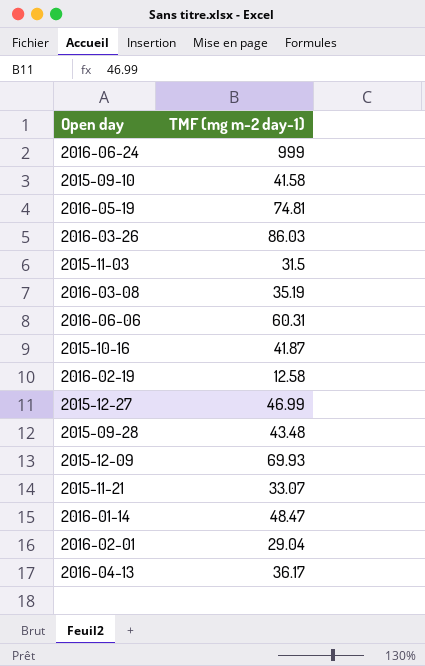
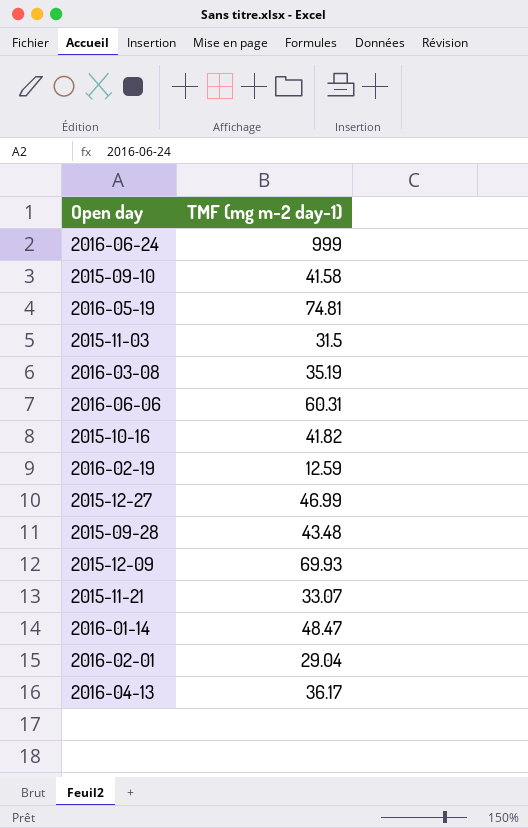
row 2016-03-26: 86.03 -> none
2015-10-16 | TMF (mg m-2 day-1): 41.87 -> 41.82
2016-02-19 | TMF (mg m-2 day-1): 12.58 -> 12.59

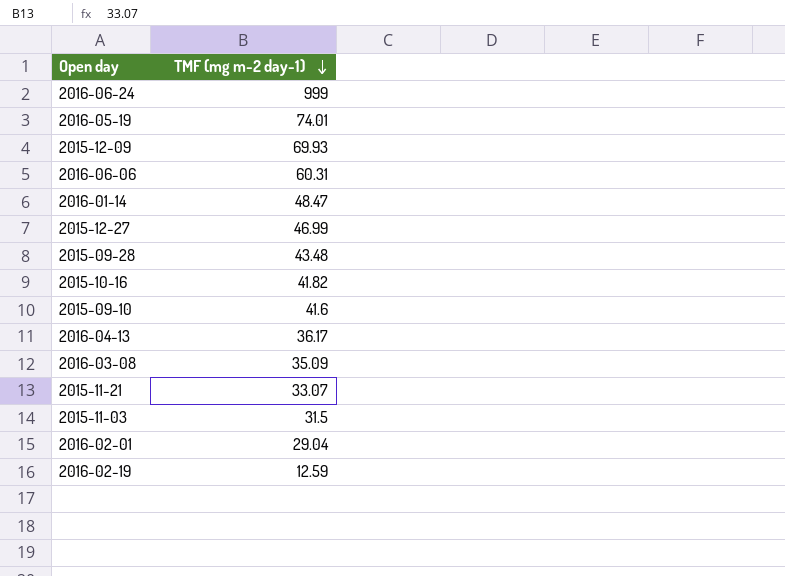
row order: none -> TMF (mg m-2 day-1) descending
2016-05-19 | TMF (mg m-2 day-1): 74.81 -> 74.01
2015-09-10 | TMF (mg m-2 day-1): 41.58 -> 41.6
2016-03-08 | TMF (mg m-2 day-1): 35.19 -> 35.09

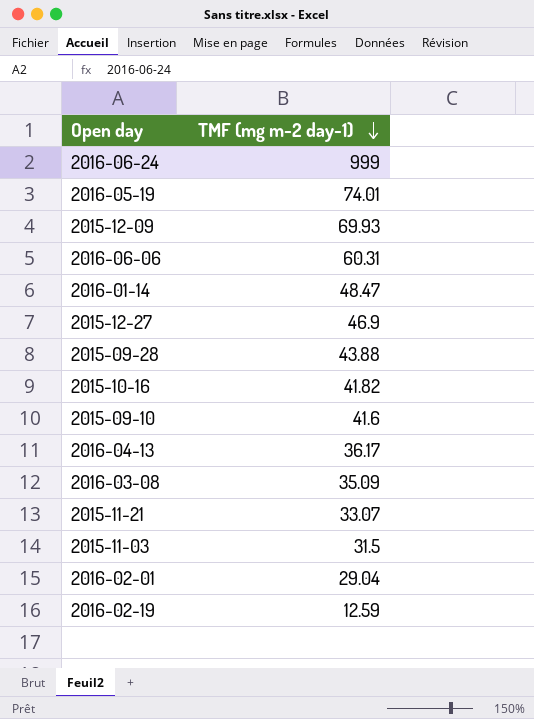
2015-12-27 | TMF (mg m-2 day-1): 46.99 -> 46.9
2015-09-28 | TMF (mg m-2 day-1): 43.48 -> 43.88

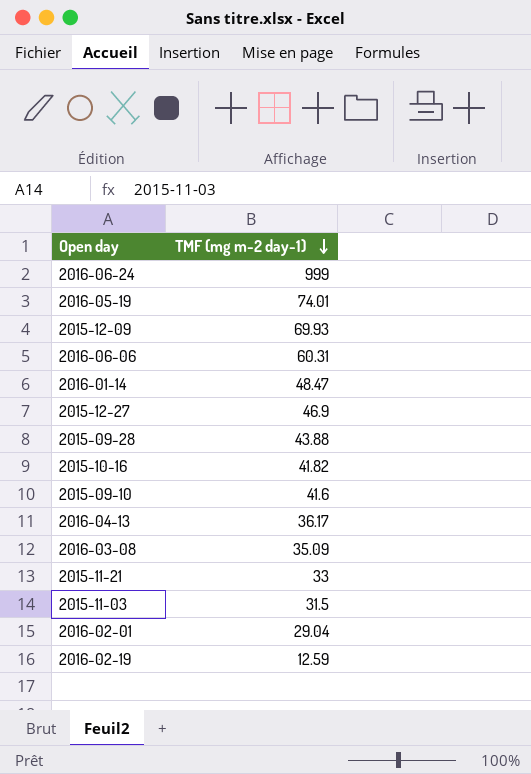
2015-11-21 | TMF (mg m-2 day-1): 33.07 -> 33

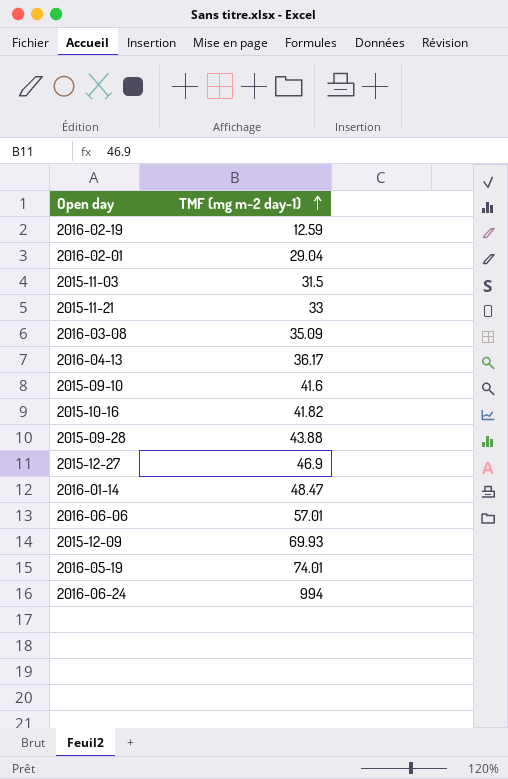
row order: TMF (mg m-2 day-1) descending -> TMF (mg m-2 day-1) ascending
2016-06-06 | TMF (mg m-2 day-1): 60.31 -> 57.01
2016-06-24 | TMF (mg m-2 day-1): 999 -> 994

